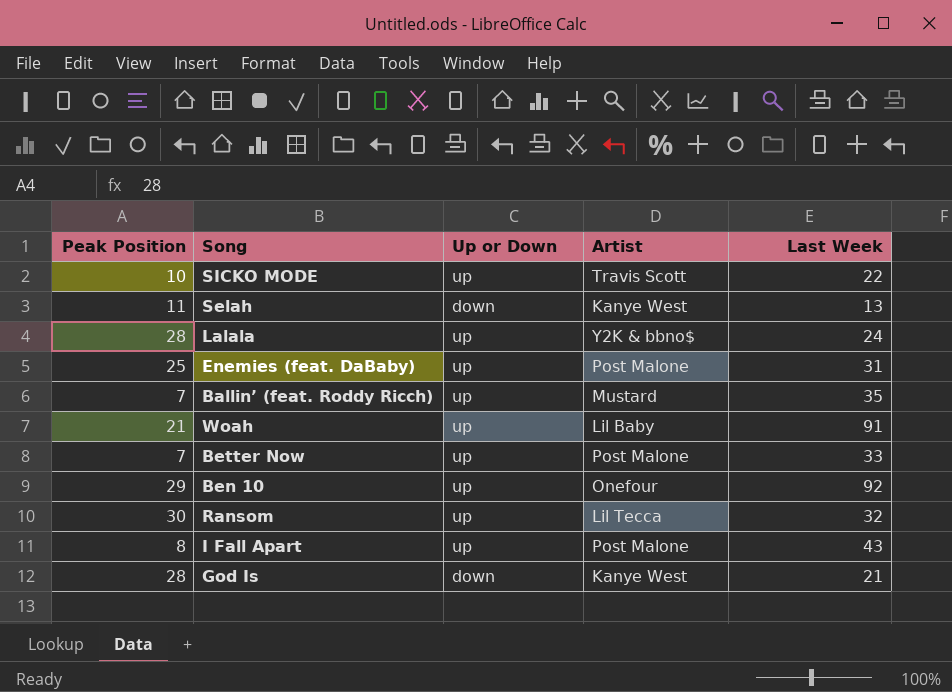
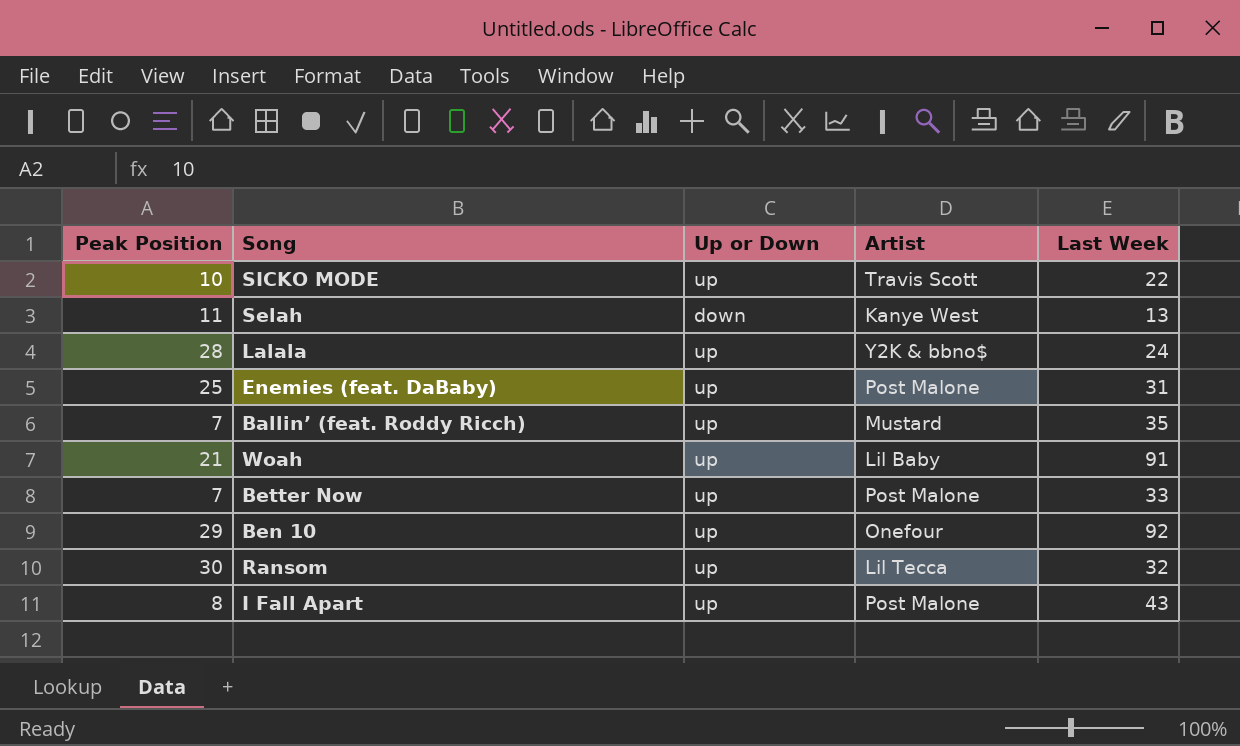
row God Is: 28 | down | Kanye West | 21 -> none

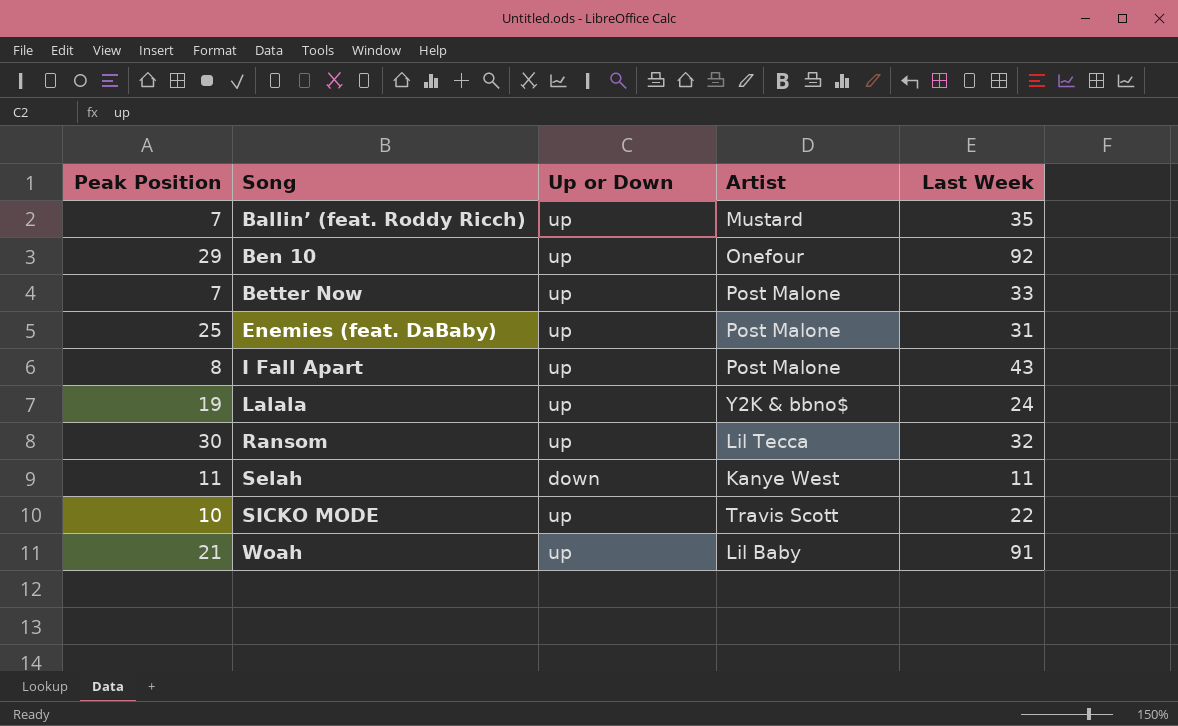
row order: none -> Song ascending
Lalala | Peak Position: 28 -> 19
Selah | Last Week: 13 -> 11

